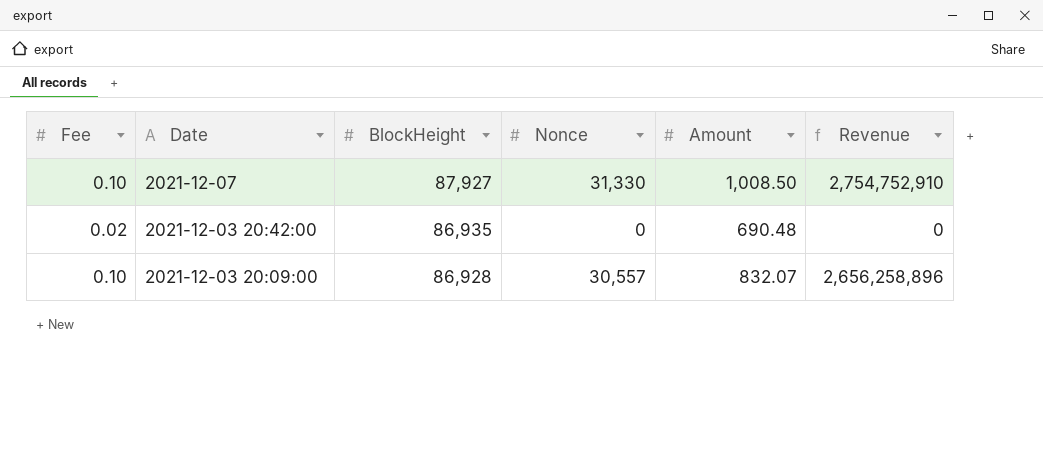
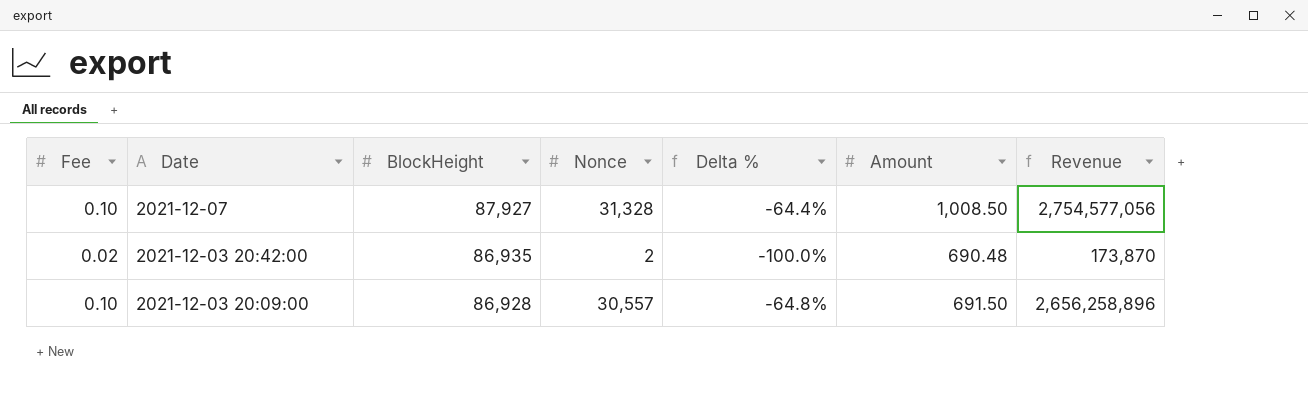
column Delta % | formula: none -> ([Nonce] - [BlockHeight]) / [BlockHeight]
2021-12-07 | Nonce: 31,330 -> 31,328
2021-12-07 | Revenue: 2,754,752,910 -> 2,754,577,056
2021-12-03 20:42:00 | Nonce: 0 -> 2
2021-12-03 20:42:00 | Revenue: 0 -> 173,870
2021-12-03 20:09:00 | Amount: 832.07 -> 691.50

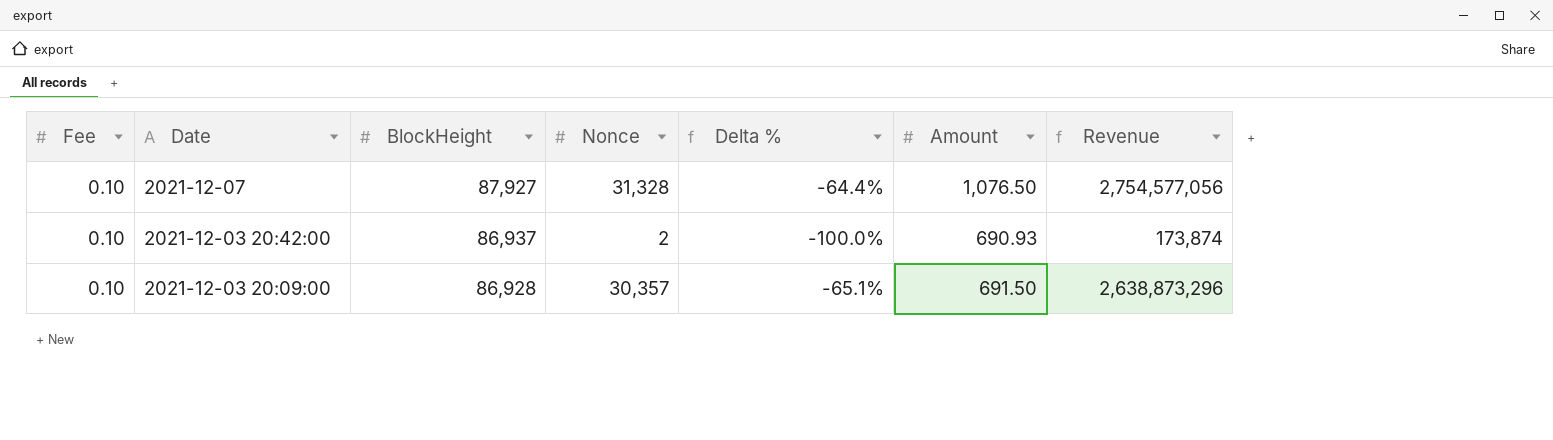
2021-12-07 | Amount: 1,008.50 -> 1,076.50
2021-12-03 20:42:00 | Fee: 0.02 -> 0.10
2021-12-03 20:42:00 | BlockHeight: 86,935 -> 86,937
2021-12-03 20:42:00 | Amount: 690.48 -> 690.93
2021-12-03 20:42:00 | Revenue: 173,870 -> 173,874
2021-12-03 20:09:00 | Nonce: 30,557 -> 30,357
2021-12-03 20:09:00 | Delta %: -64.8% -> -65.1%
2021-12-03 20:09:00 | Revenue: 2,656,258,896 -> 2,638,873,296

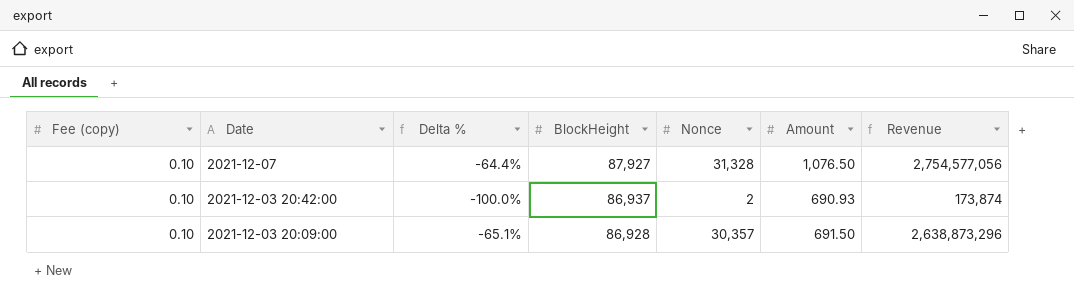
column name: Fee -> Fee (copy)
column Delta % | position: 5 -> 3

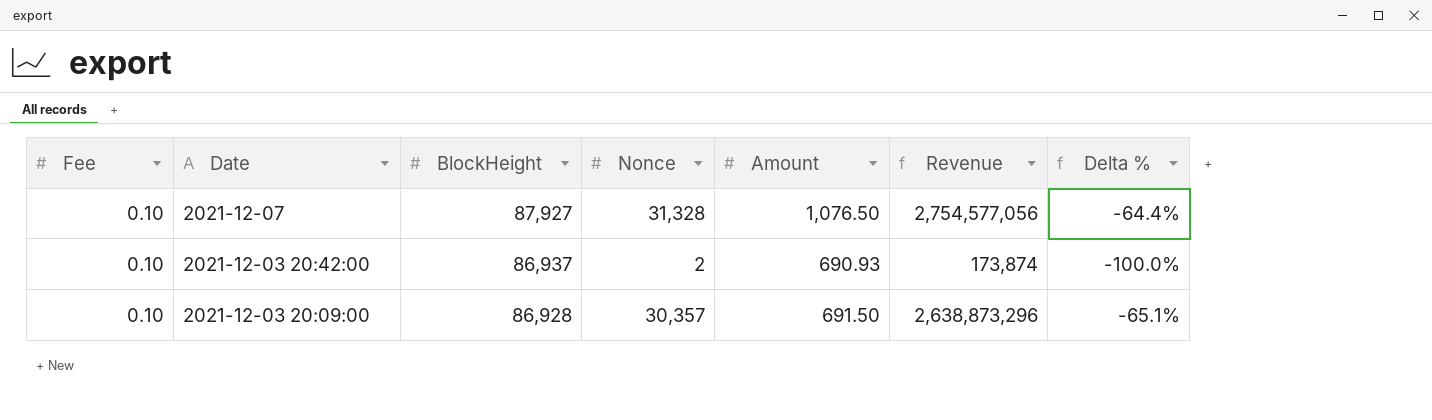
column name: Fee (copy) -> Fee
column Delta % | position: 3 -> 7

